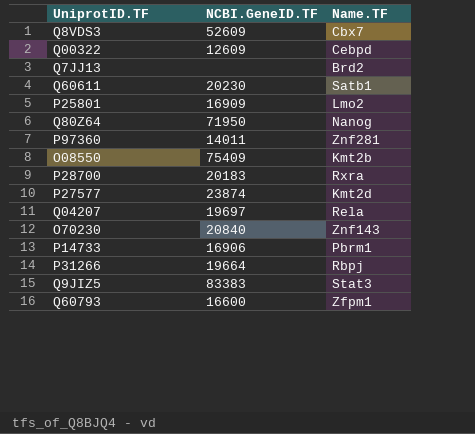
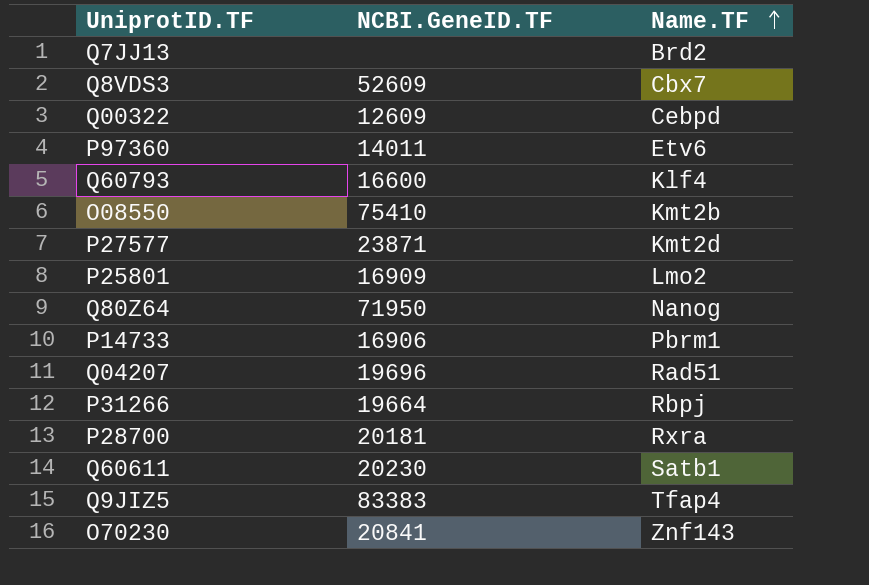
row order: none -> Name.TF ascending
P97360 | Name.TF: Znf281 -> Etv6
Q60793 | Name.TF: Zfpm1 -> Klf4
O08550 | NCBI.GeneID.TF: 75409 -> 75410
P27577 | NCBI.GeneID.TF: 23874 -> 23871
Q04207 | NCBI.GeneID.TF: 19697 -> 19696
Q04207 | Name.TF: Rela -> Rad51
P28700 | NCBI.GeneID.TF: 20183 -> 20181
Q9JIZ5 | Name.TF: Stat3 -> Tfap4
O70230 | NCBI.GeneID.TF: 20840 -> 20841

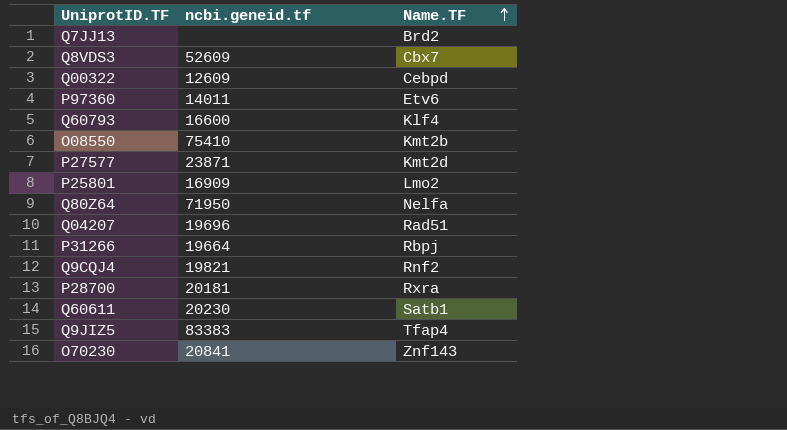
column name: NCBI.GeneID.TF -> ncbi.geneid.tf
row P14733: 16906 | Pbrm1 -> none
Q80Z64 | Name.TF: Nanog -> Nelfa
row Q9CQJ4: none -> 19821 | Rnf2

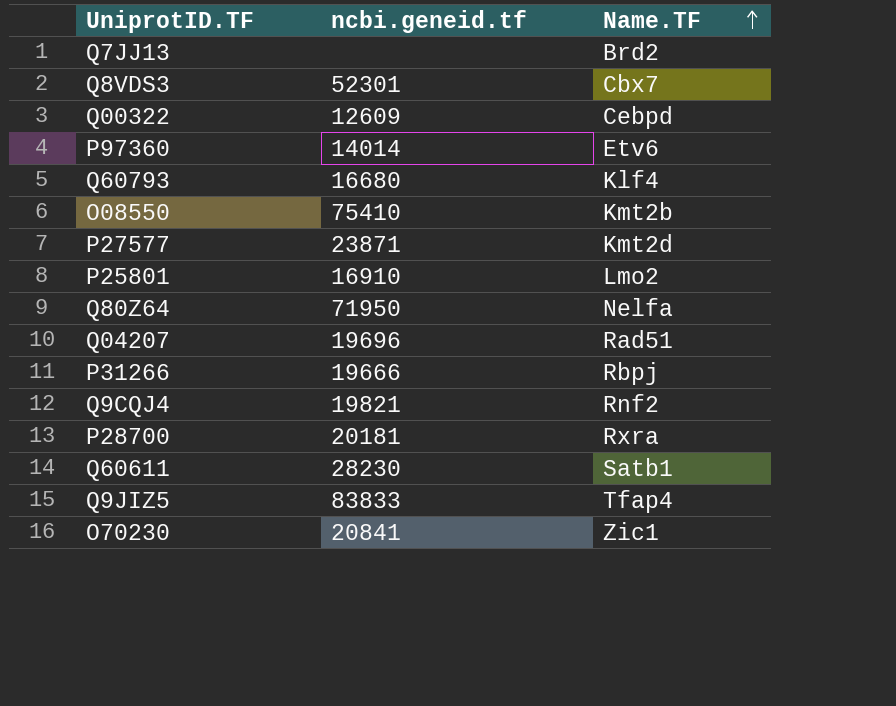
Q8VDS3 | ncbi.geneid.tf: 52609 -> 52301
P97360 | ncbi.geneid.tf: 14011 -> 14014
Q60793 | ncbi.geneid.tf: 16600 -> 16680
P25801 | ncbi.geneid.tf: 16909 -> 16910
P31266 | ncbi.geneid.tf: 19664 -> 19666
Q60611 | ncbi.geneid.tf: 20230 -> 28230
Q9JIZ5 | ncbi.geneid.tf: 83383 -> 83833
O70230 | Name.TF: Znf143 -> Zic1

